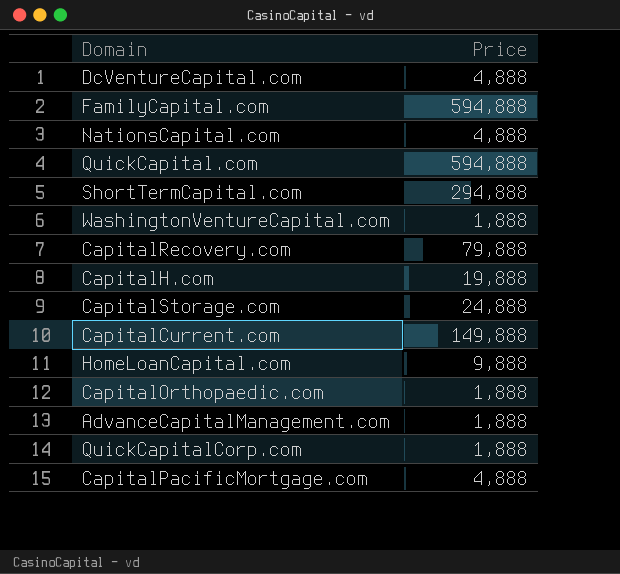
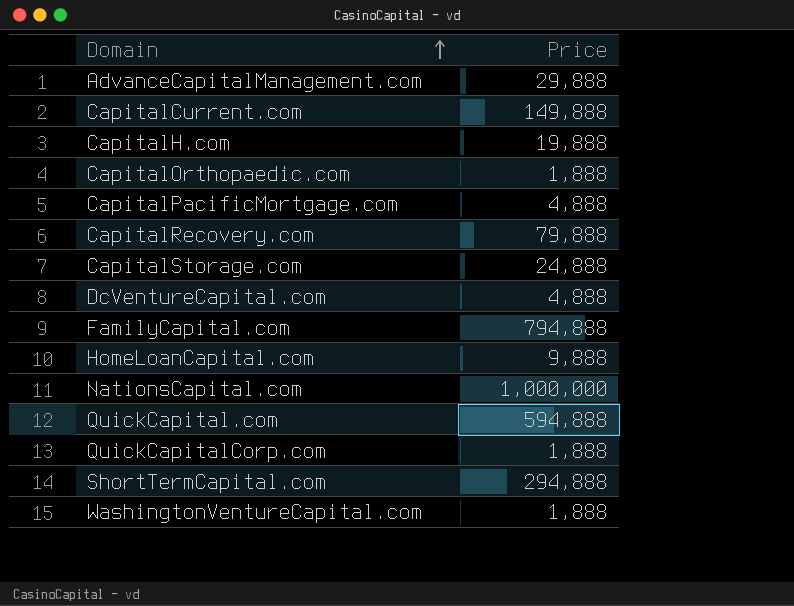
row order: none -> Domain ascending
AdvanceCapitalManagement.com | Price: 1,888 -> 29,888
FamilyCapital.com | Price: 594,888 -> 794,888
NationsCapital.com | Price: 4,888 -> 1,000,000

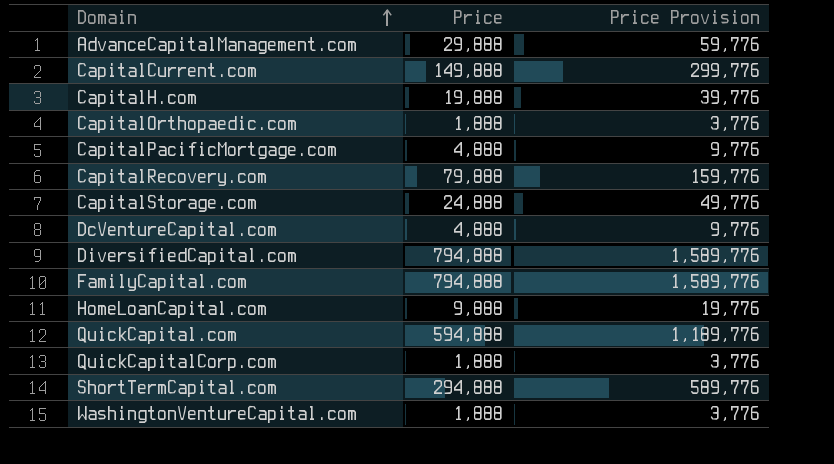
column Price Provision | formula: none -> [Price] * 2
row NationsCapital.com: 1,000,000 -> none
row DiversifiedCapital.com: none -> 794,888 | 1,589,776

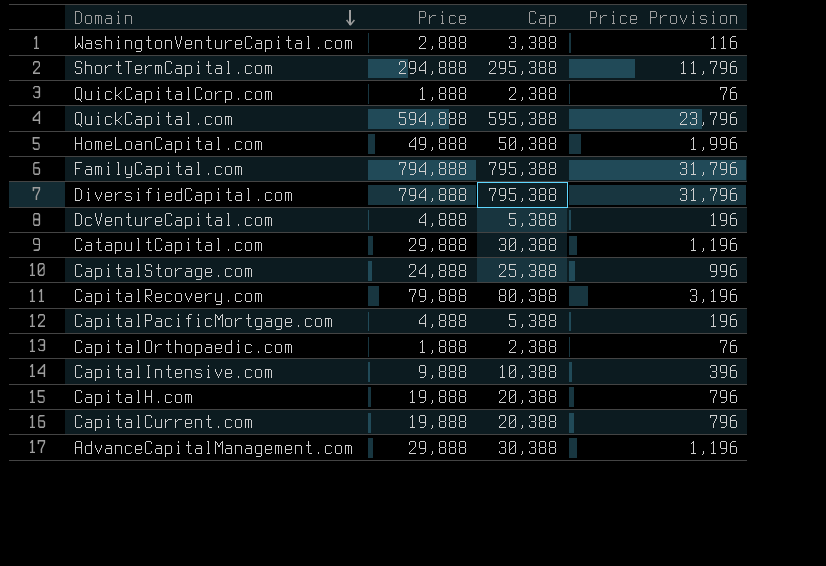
row order: Domain ascending -> Domain descending
column Cap | formula: none -> [Price] + 500
column Price Provision | formula: [Price] * 2 -> [Price] * 0.04
WashingtonVentureCapital.com | Price: 1,888 -> 2,888
HomeLoanCapital.com | Price: 9,888 -> 49,888
row CatapultCapital.com: none -> 29,888 | 30,388 | 1,196
row CapitalIntensive.com: none -> 9,888 | 10,388 | 396
CapitalCurrent.com | Price: 149,888 -> 19,888

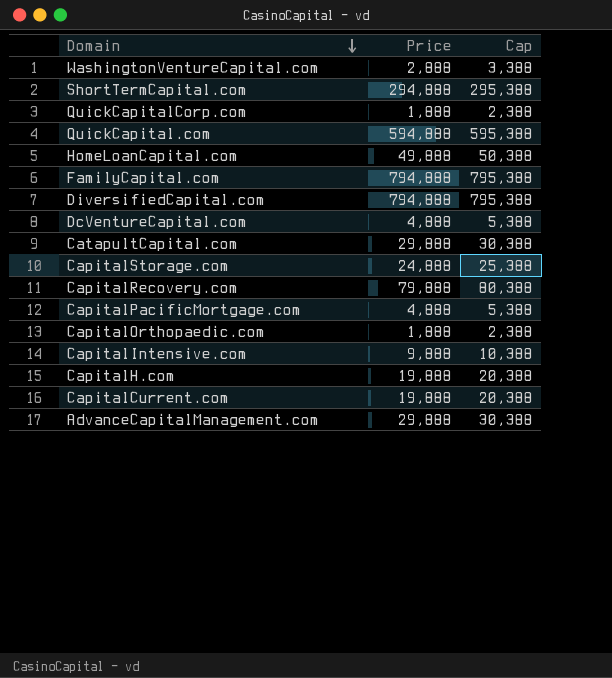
column Price Provision | formula: [Price] * 0.04 -> none

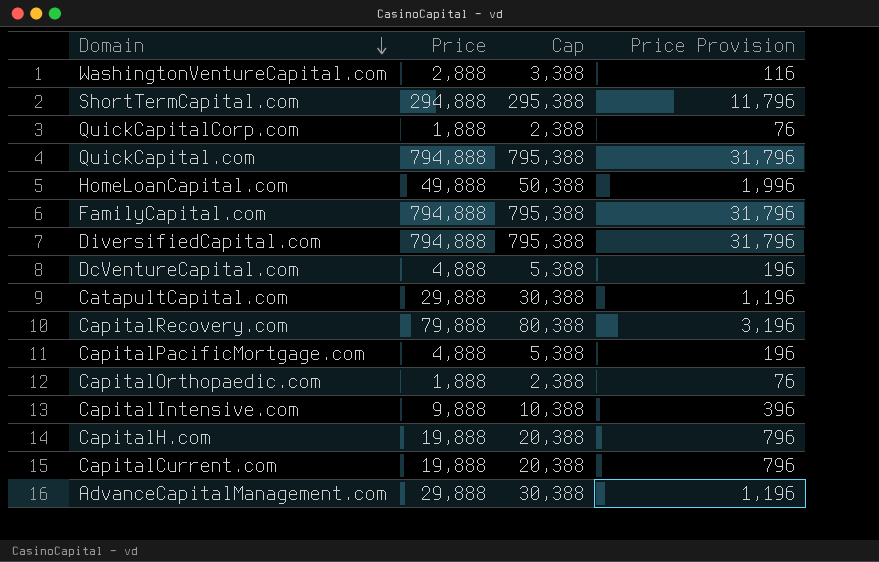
column Price Provision | formula: none -> [Price] * 0.04
row CapitalStorage.com: 24,888 | 25,388 -> none
QuickCapital.com | Price: 594,888 -> 794,888
QuickCapital.com | Cap: 595,388 -> 795,388

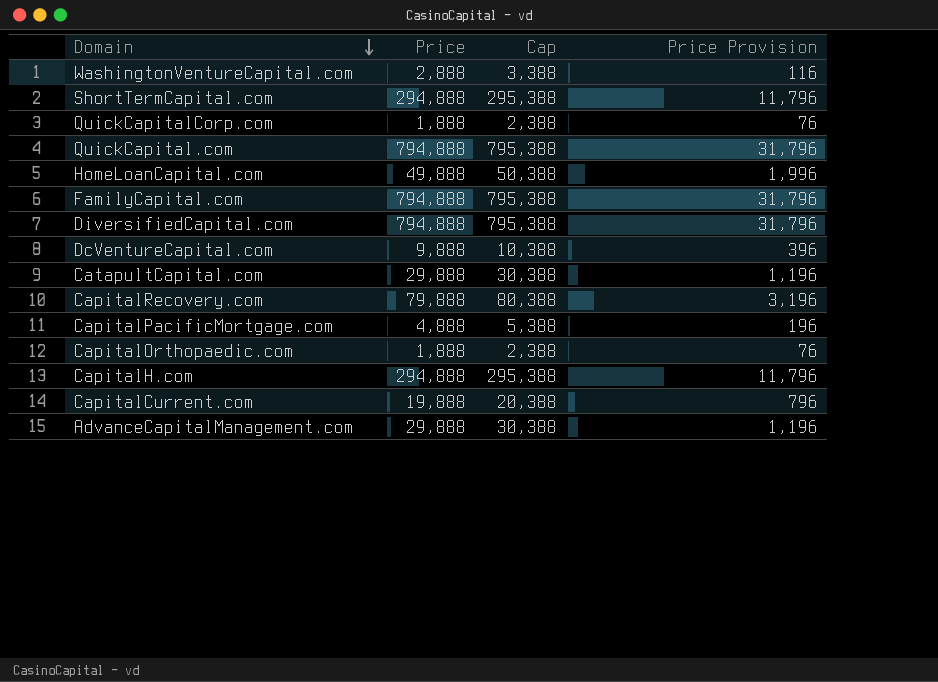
row CapitalIntensive.com: 9,888 | 10,388 | 396 -> none
DcVentureCapital.com | Price: 4,888 -> 9,888
DcVentureCapital.com | Cap: 5,388 -> 10,388
DcVentureCapital.com | Price Provision: 196 -> 396
CapitalH.com | Price: 19,888 -> 294,888
CapitalH.com | Cap: 20,388 -> 295,388
CapitalH.com | Price Provision: 796 -> 11,796

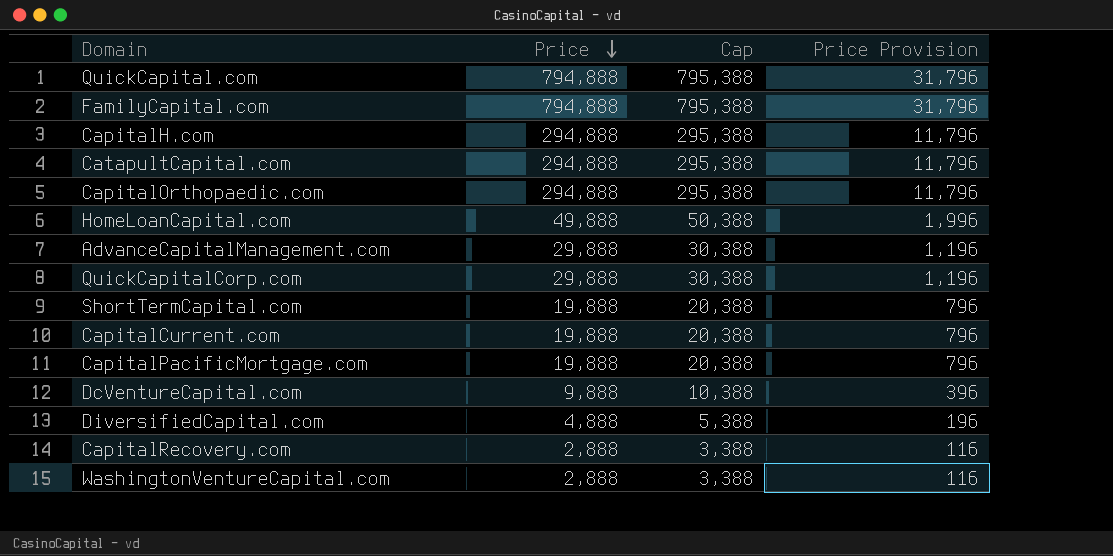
row order: Domain descending -> Price descending
CatapultCapital.com | Price: 29,888 -> 294,888
CatapultCapital.com | Cap: 30,388 -> 295,388
CatapultCapital.com | Price Provision: 1,196 -> 11,796
CapitalOrthopaedic.com | Price: 1,888 -> 294,888
CapitalOrthopaedic.com | Cap: 2,388 -> 295,388
CapitalOrthopaedic.com | Price Provision: 76 -> 11,796
QuickCapitalCorp.com | Price: 1,888 -> 29,888
QuickCapitalCorp.com | Cap: 2,388 -> 30,388
QuickCapitalCorp.com | Price Provision: 76 -> 1,196
ShortTermCapital.com | Price: 294,888 -> 19,888
ShortTermCapital.com | Cap: 295,388 -> 20,388
ShortTermCapital.com | Price Provision: 11,796 -> 796
CapitalPacificMortgage.com | Price: 4,888 -> 19,888
CapitalPacificMortgage.com | Cap: 5,388 -> 20,388
CapitalPacificMortgage.com | Price Provision: 196 -> 796
DiversifiedCapital.com | Price: 794,888 -> 4,888
DiversifiedCapital.com | Cap: 795,388 -> 5,388
DiversifiedCapital.com | Price Provision: 31,796 -> 196
CapitalRecovery.com | Price: 79,888 -> 2,888
CapitalRecovery.com | Cap: 80,388 -> 3,388
CapitalRecovery.com | Price Provision: 3,196 -> 116

